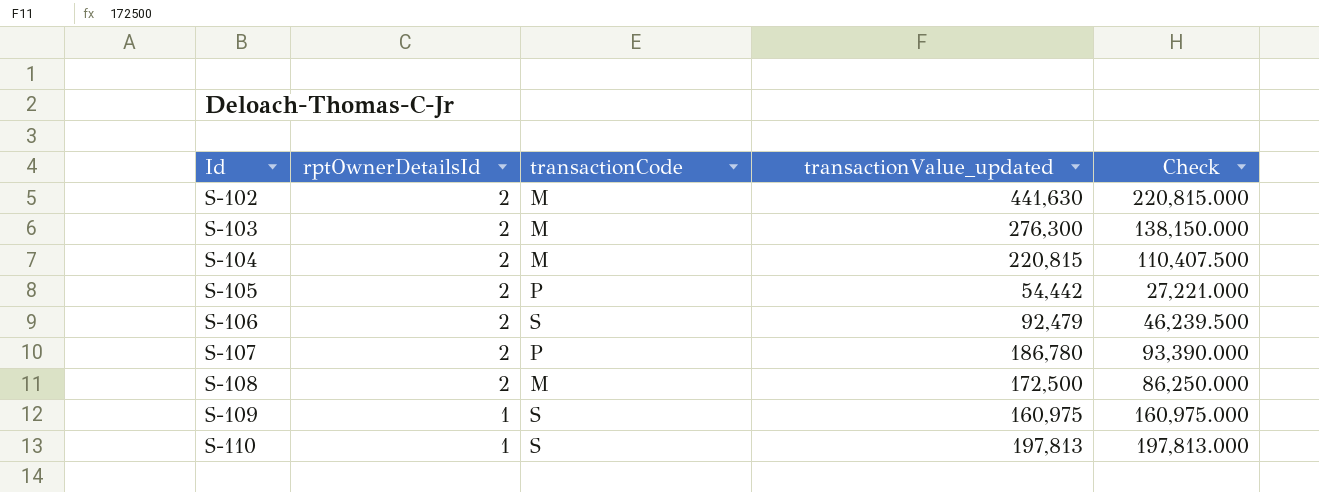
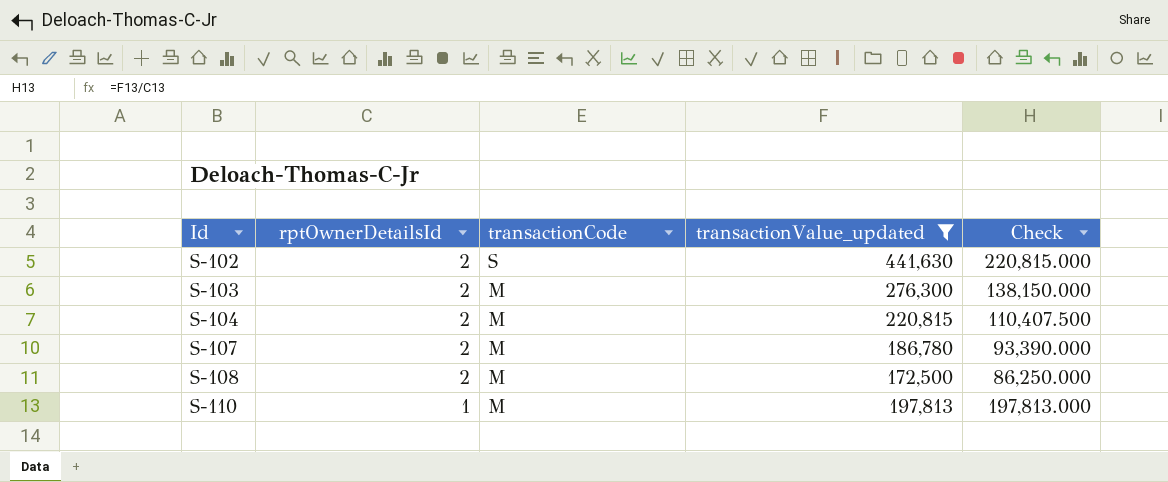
filter: none -> transactionValue_updated >= 172,500
S-102 | transactionCode: M -> S
S-107 | transactionCode: P -> M
S-110 | transactionCode: S -> M

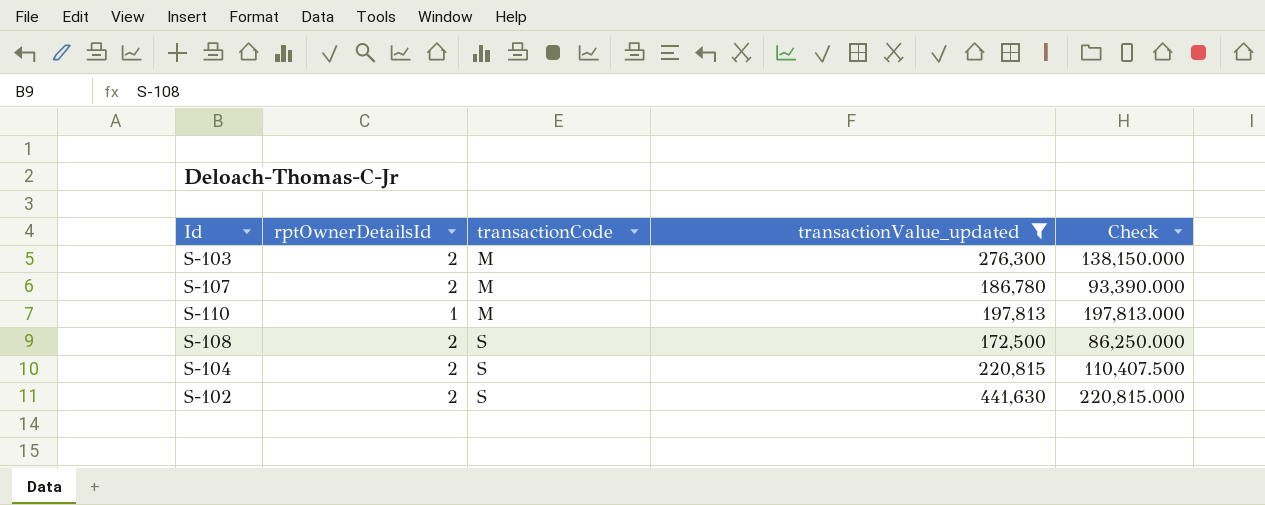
row order: Id ascending -> transactionCode ascending
S-108 | transactionCode: M -> S
S-104 | transactionCode: M -> S

